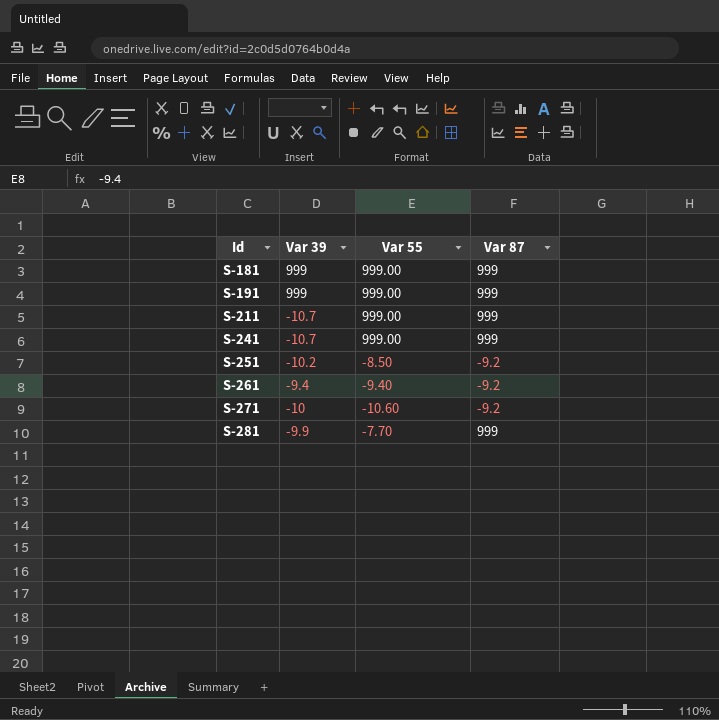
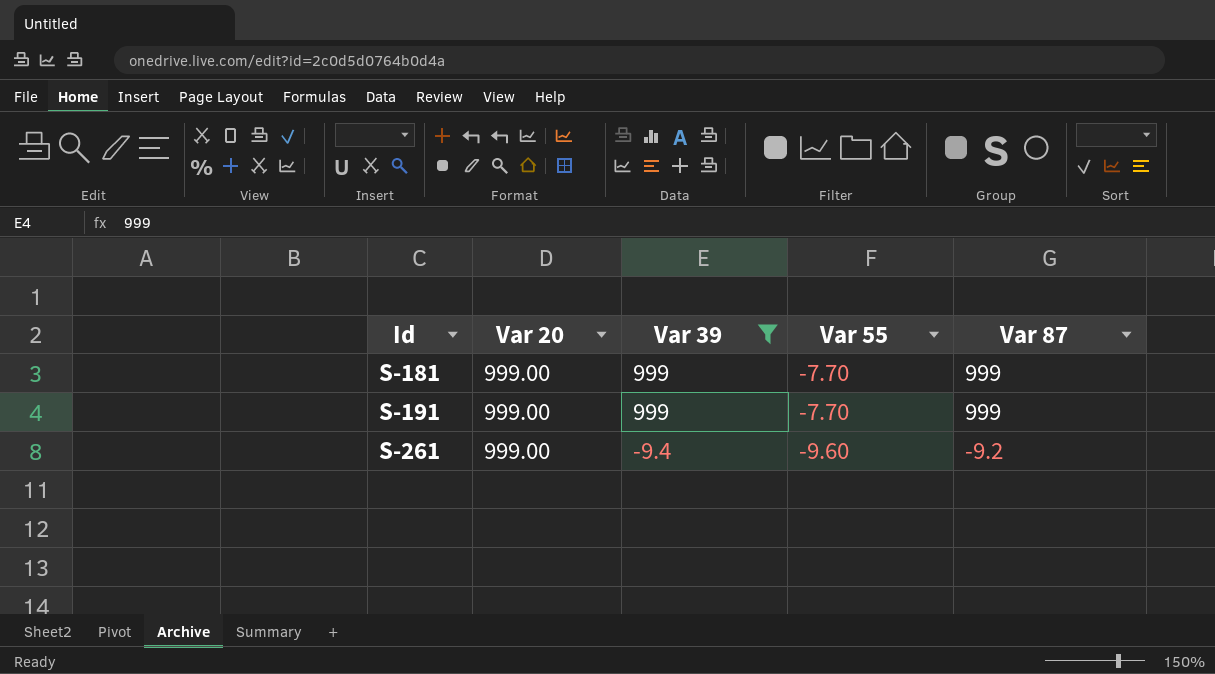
filter: none -> Var 39 >= -9.4
column Var 20 | position: none -> 2
S-181 | Var 55: 999.00 -> -7.70
S-191 | Var 55: 999.00 -> -7.70
S-261 | Var 55: -9.40 -> -9.60

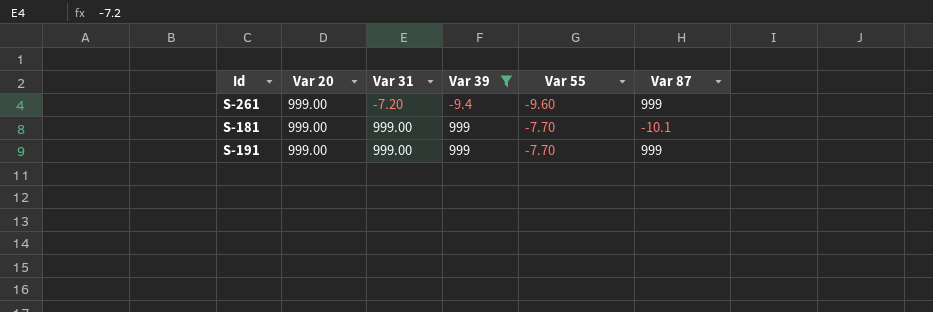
row order: Id ascending -> Var 31 ascending
column Var 31 | position: none -> 3
S-261 | Var 87: -9.2 -> 999
S-181 | Var 87: 999 -> -10.1

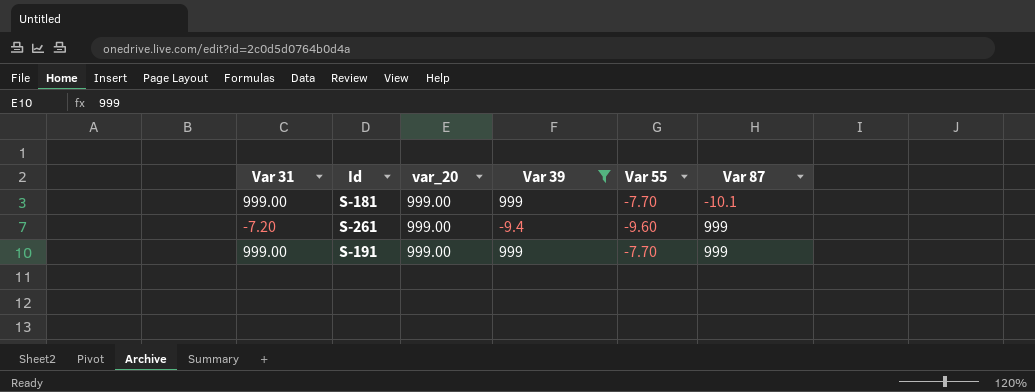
row order: Var 31 ascending -> Var 87 ascending
column Var 31 | position: 3 -> 1
column name: Var 20 -> var_20

